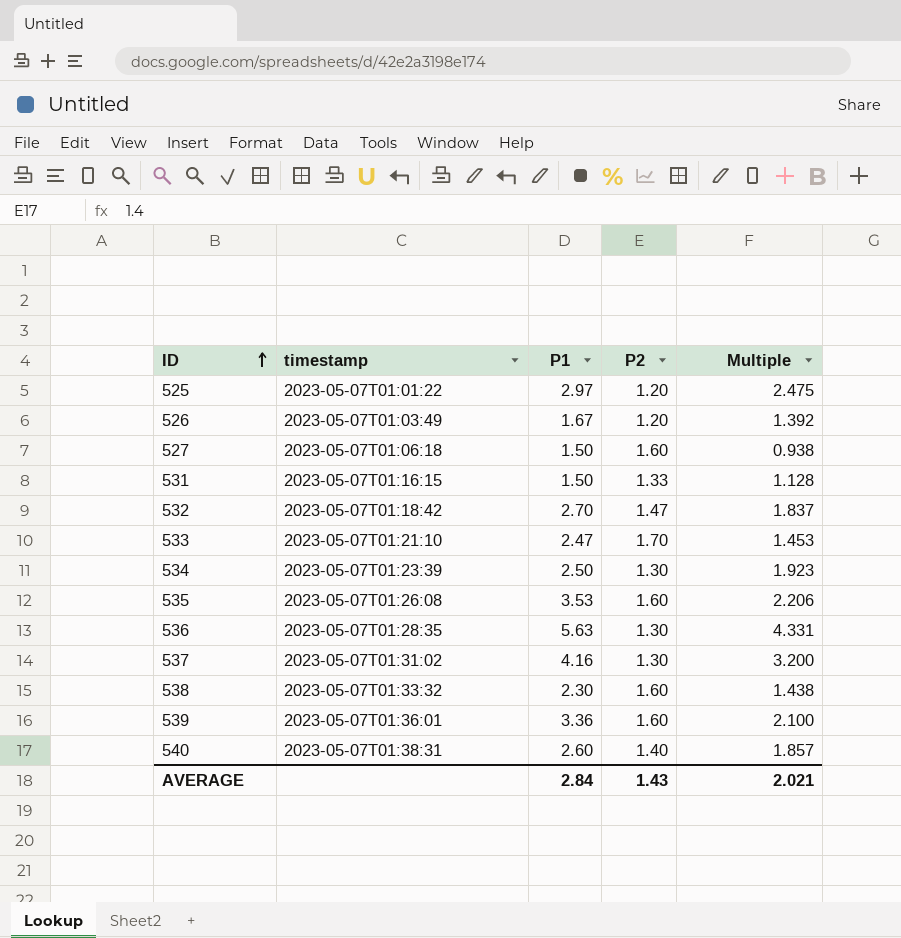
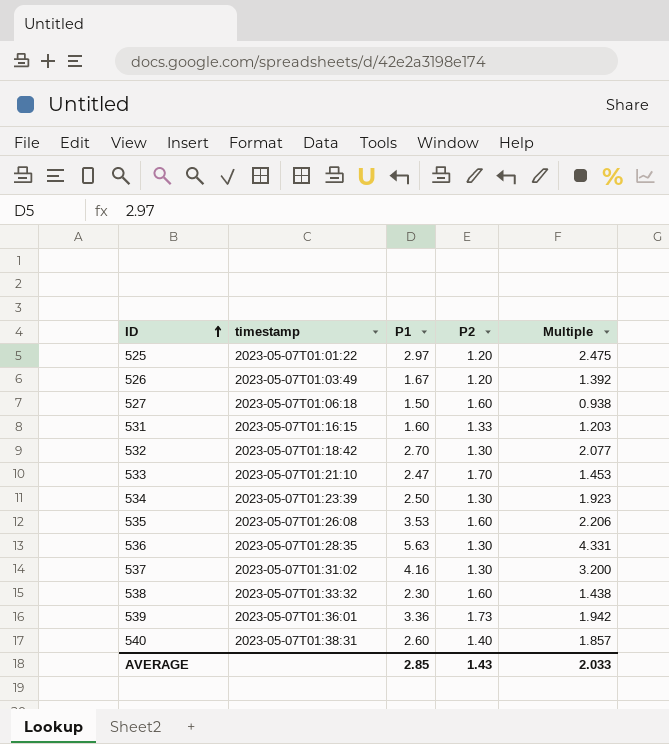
531 | P1: 1.50 -> 1.60
531 | Multiple: 1.128 -> 1.203
532 | P2: 1.47 -> 1.30
532 | Multiple: 1.837 -> 2.077
539 | P2: 1.60 -> 1.73
539 | Multiple: 2.100 -> 1.942
AVERAGE | P1: 2.84 -> 2.85
AVERAGE | Multiple: 2.021 -> 2.033

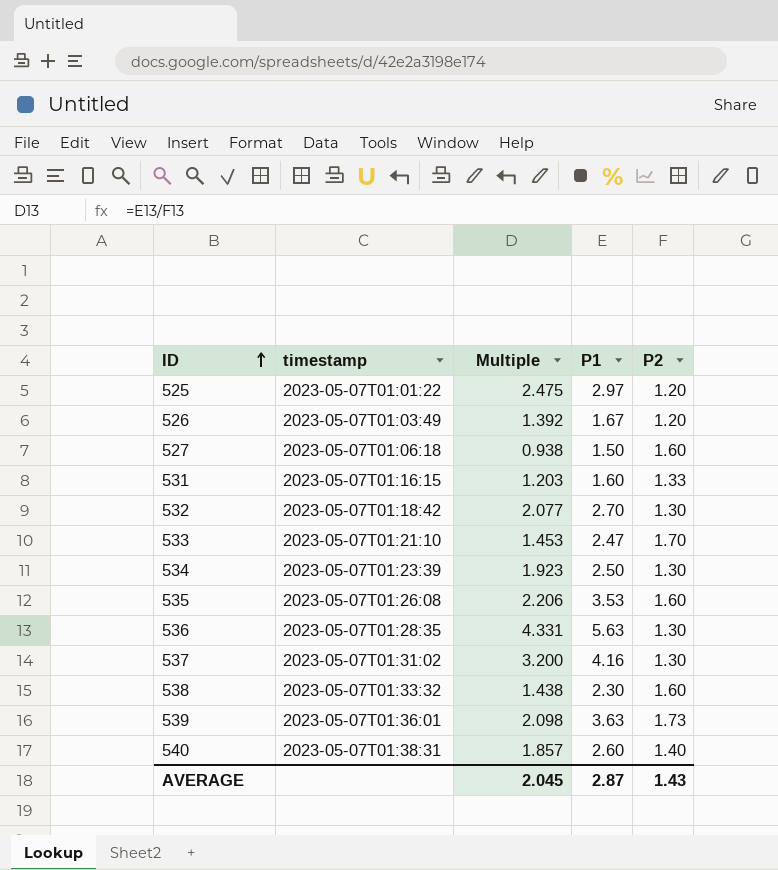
column Multiple | position: 5 -> 3
539 | Multiple: 1.942 -> 2.098
539 | P1: 3.36 -> 3.63
AVERAGE | Multiple: 2.033 -> 2.045
AVERAGE | P1: 2.85 -> 2.87

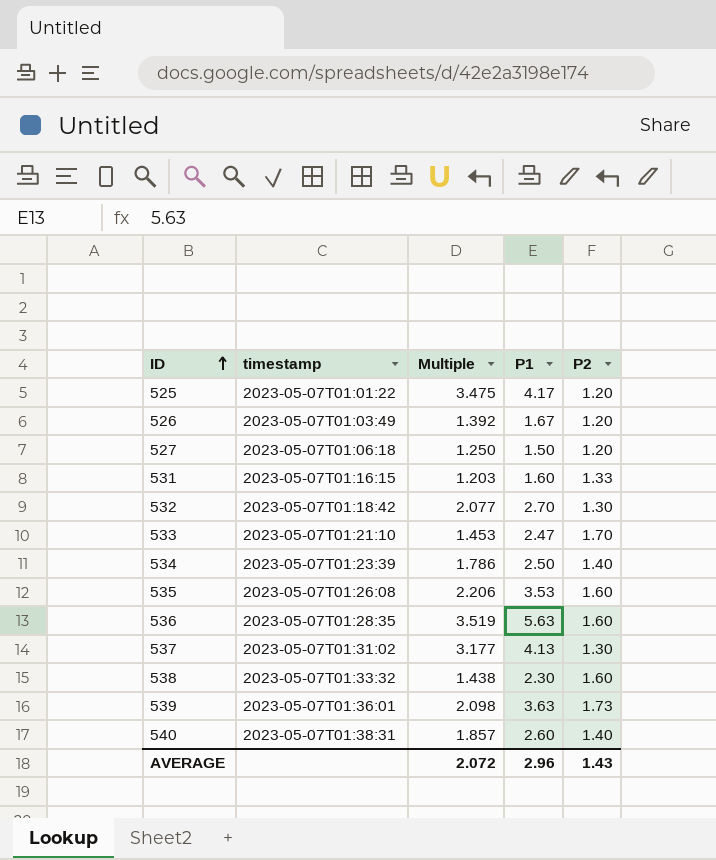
525 | Multiple: 2.475 -> 3.475
525 | P1: 2.97 -> 4.17
527 | Multiple: 0.938 -> 1.250
527 | P2: 1.60 -> 1.20
534 | Multiple: 1.923 -> 1.786
534 | P2: 1.30 -> 1.40
536 | Multiple: 4.331 -> 3.519
536 | P2: 1.30 -> 1.60
537 | Multiple: 3.200 -> 3.177
537 | P1: 4.16 -> 4.13
AVERAGE | Multiple: 2.045 -> 2.072
AVERAGE | P1: 2.87 -> 2.96

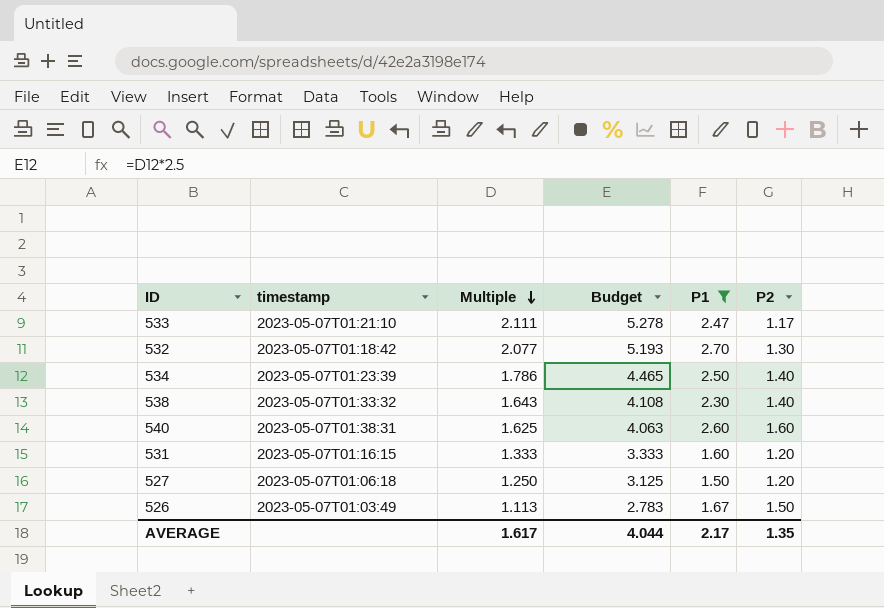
filter: none -> P1 <= 2.70
row order: ID ascending -> Multiple descending
column Budget | formula: none -> [Multiple] * 2.5
533 | Multiple: 1.453 -> 2.111
533 | P2: 1.70 -> 1.17
538 | Multiple: 1.438 -> 1.643
538 | P2: 1.60 -> 1.40
540 | Multiple: 1.857 -> 1.625
540 | P2: 1.40 -> 1.60
531 | Multiple: 1.203 -> 1.333
531 | P2: 1.33 -> 1.20
526 | Multiple: 1.392 -> 1.113
526 | P2: 1.20 -> 1.50
AVERAGE | Multiple: 2.072 -> 1.617
AVERAGE | P1: 2.96 -> 2.17
AVERAGE | P2: 1.43 -> 1.35

